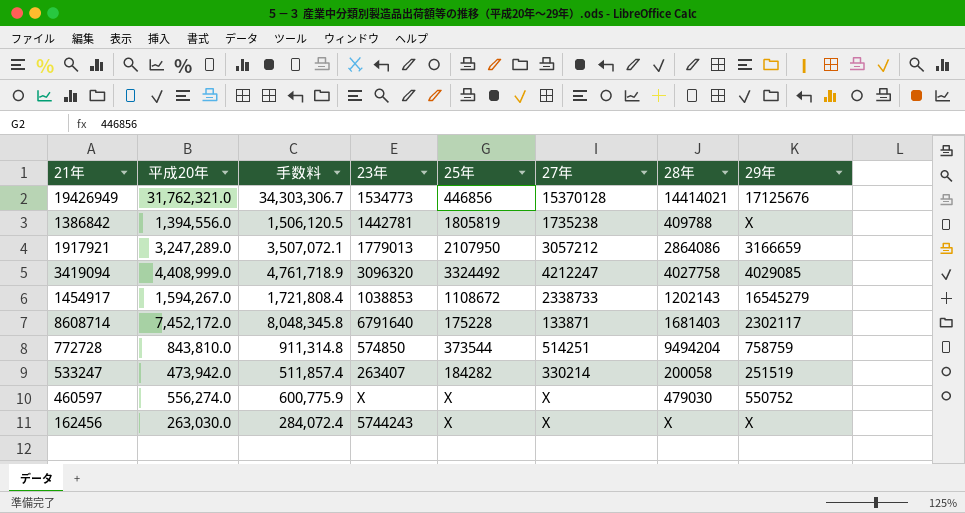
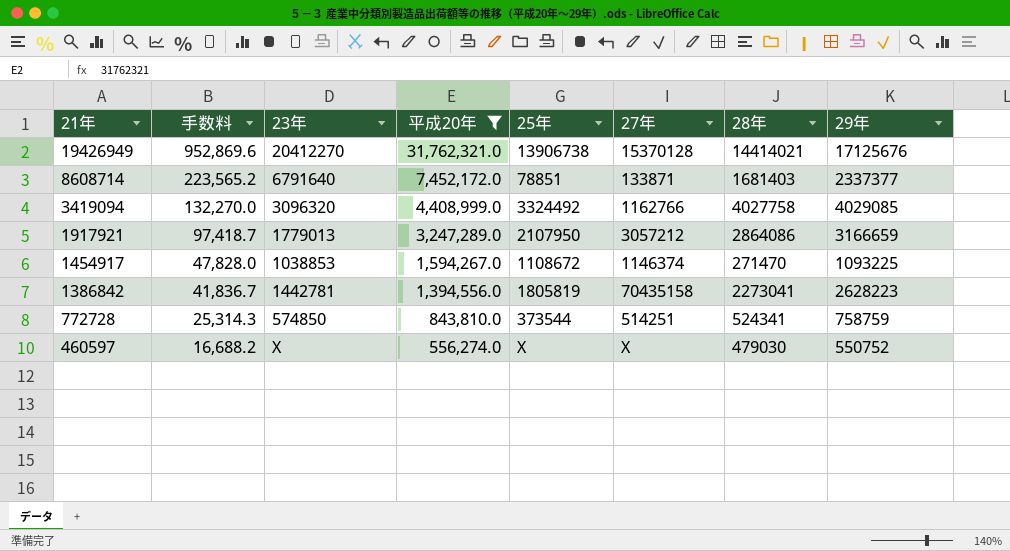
filter: none -> 平成20年 >= 556,274.0
row order: none -> 21年 descending
column 手数料 | formula: [平成20年] * 1.08 -> [平成20年] * 0.03
column 平成20年 | position: 2 -> 4
19426949 | 23年: 1534773 -> 20412270
19426949 | 25年: 446856 -> 13906738
8608714 | 25年: 175228 -> 78851
8608714 | 29年: 2302117 -> 2337377
3419094 | 27年: 4212247 -> 1162766
1454917 | 27年: 2338733 -> 1146374
1454917 | 28年: 1202143 -> 271470
1454917 | 29年: 16545279 -> 1093225
1386842 | 27年: 1735238 -> 70435158
1386842 | 28年: 409788 -> 2273041
1386842 | 29年: X -> 2628223
772728 | 28年: 9494204 -> 524341

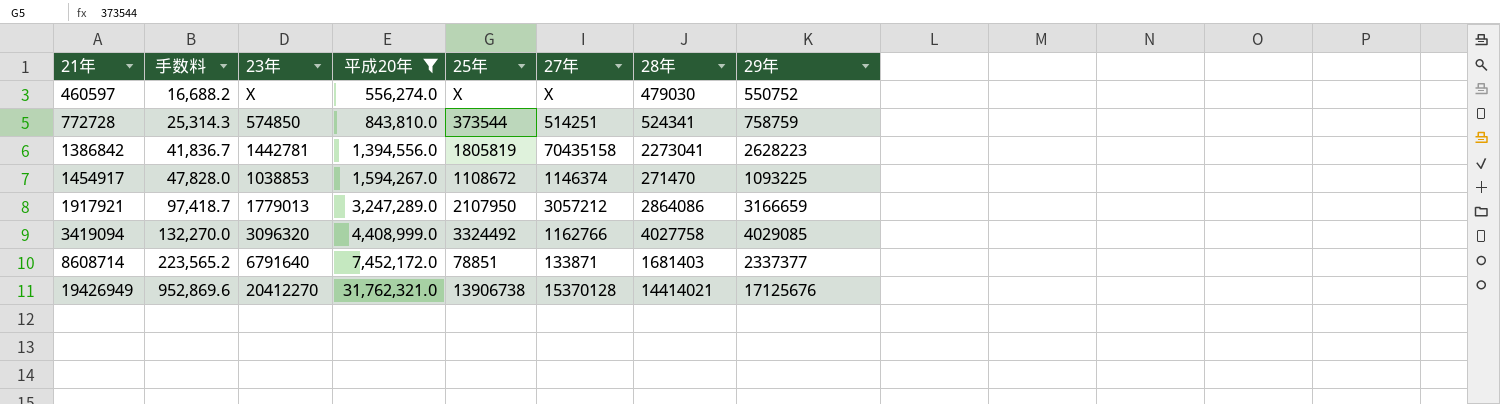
row order: 21年 descending -> 21年 ascending

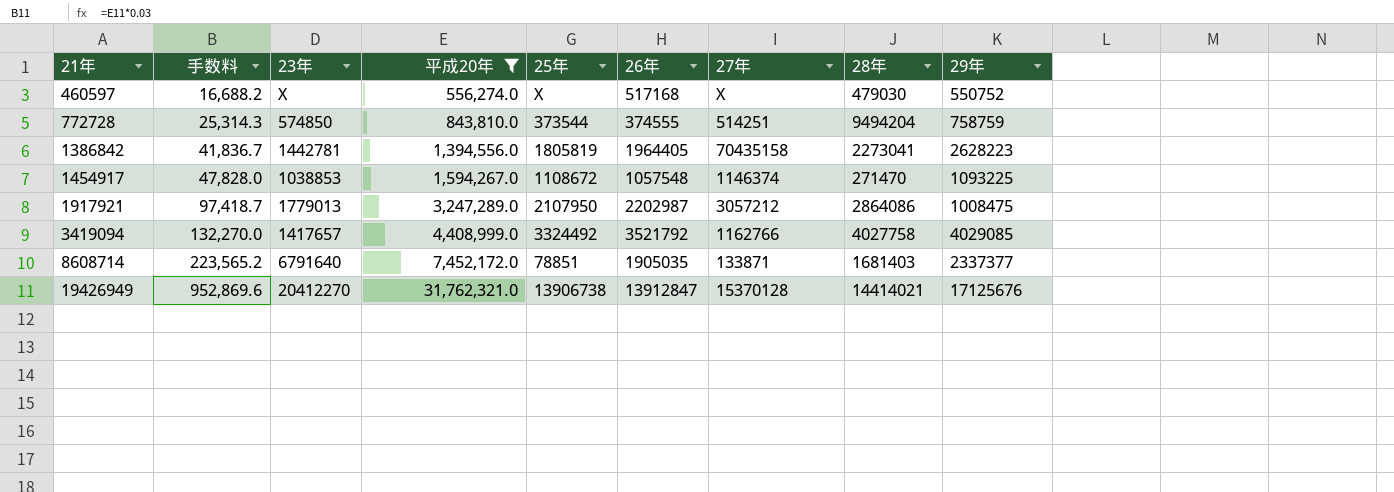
column 26年 | position: none -> 6
772728 | 28年: 524341 -> 9494204
1917921 | 29年: 3166659 -> 1008475
3419094 | 23年: 3096320 -> 1417657

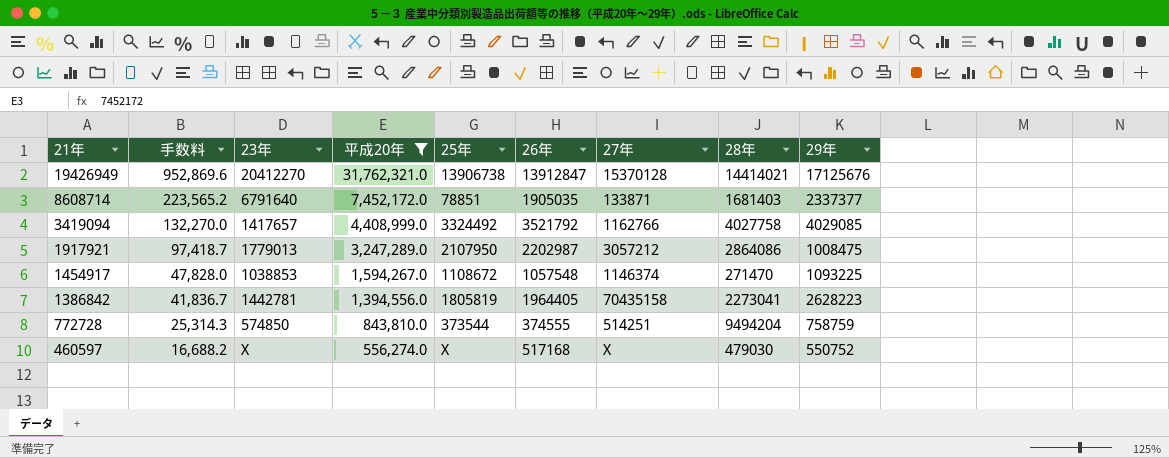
row order: 21年 ascending -> 21年 descending

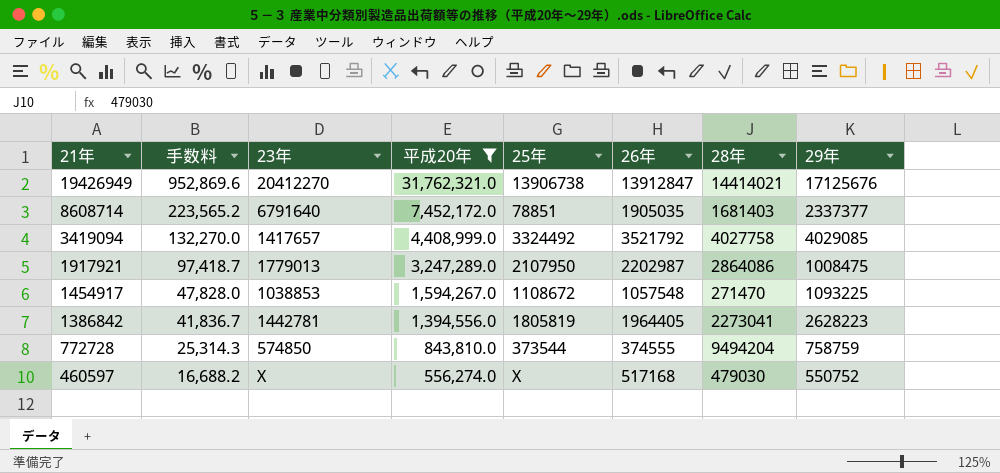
column 27年 | position: 7 -> none

